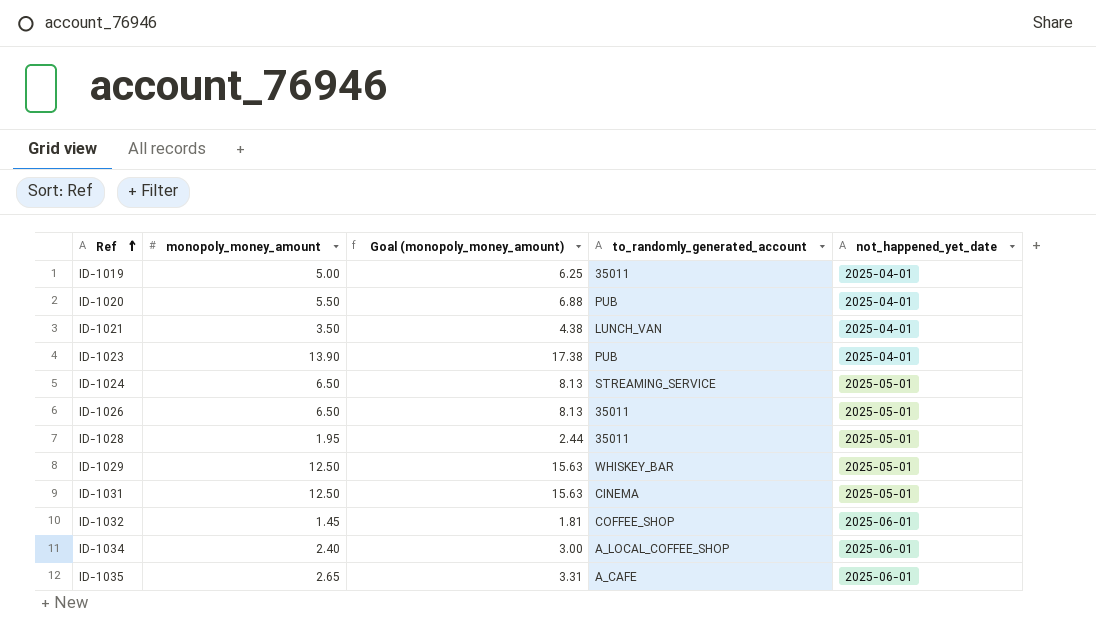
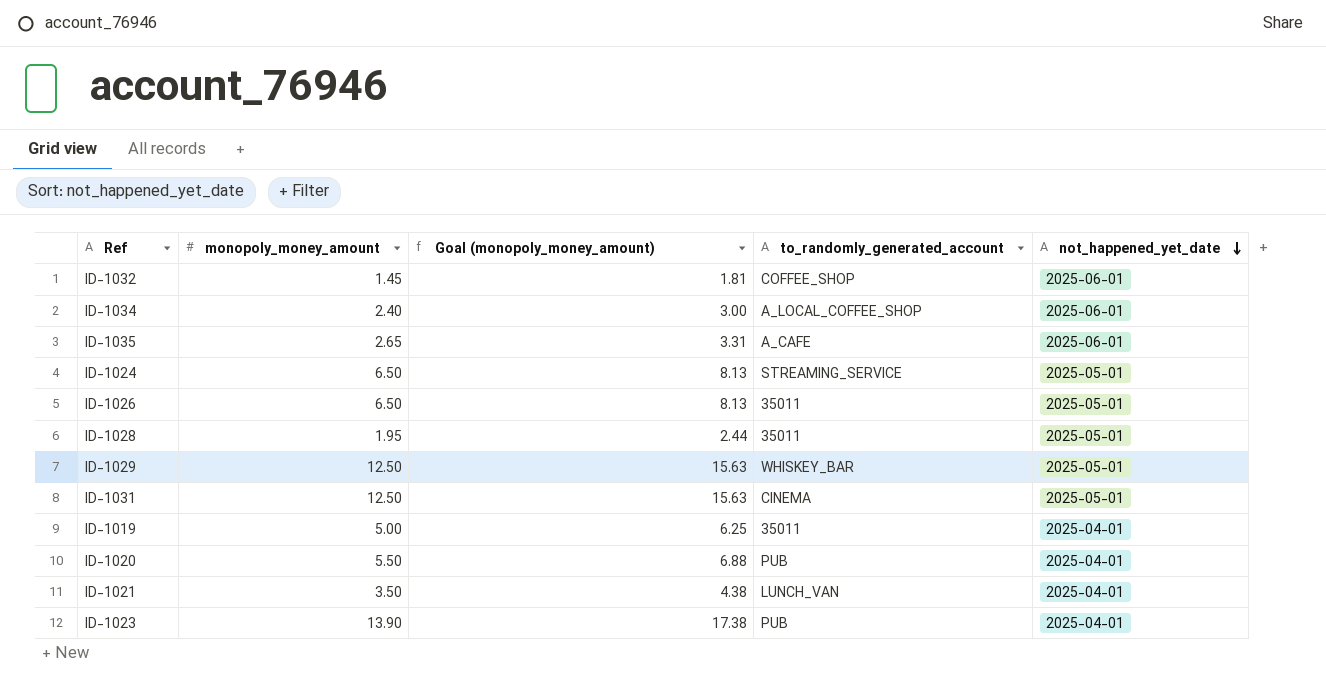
row order: Ref ascending -> not_happened_yet_date descending

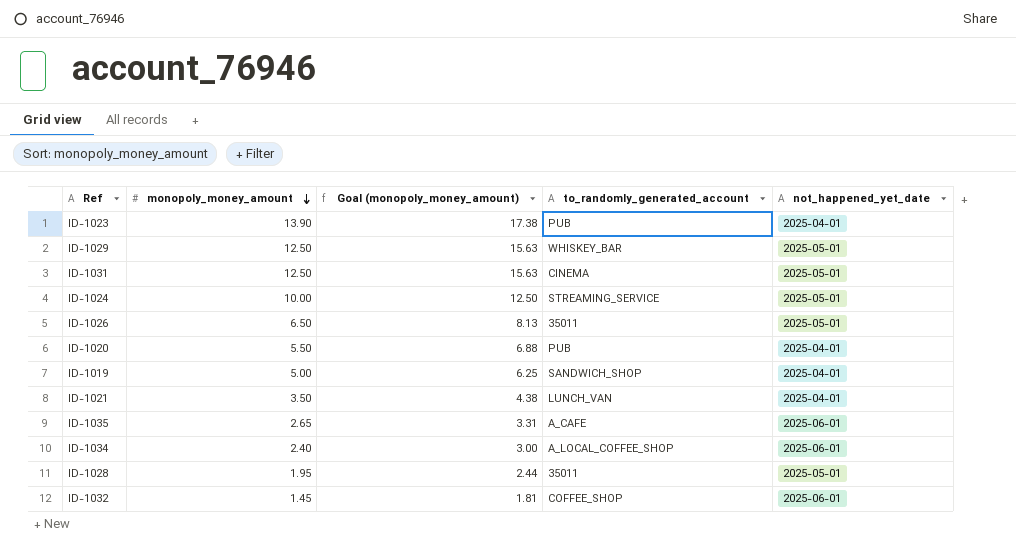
row order: not_happened_yet_date descending -> monopoly_money_amount descending
ID-1024 | monopoly_money_amount: 6.50 -> 10.00
ID-1024 | Goal (monopoly_money_amount): 8.13 -> 12.50
ID-1019 | to_randomly_generated_account: 35011 -> SANDWICH_SHOP

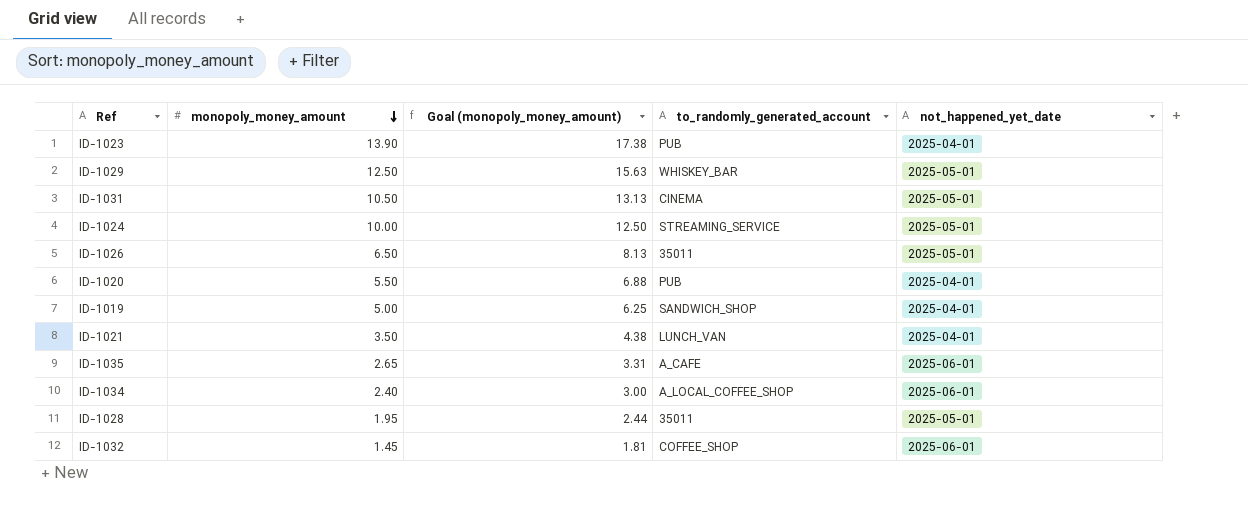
ID-1031 | monopoly_money_amount: 12.50 -> 10.50
ID-1031 | Goal (monopoly_money_amount): 15.63 -> 13.13

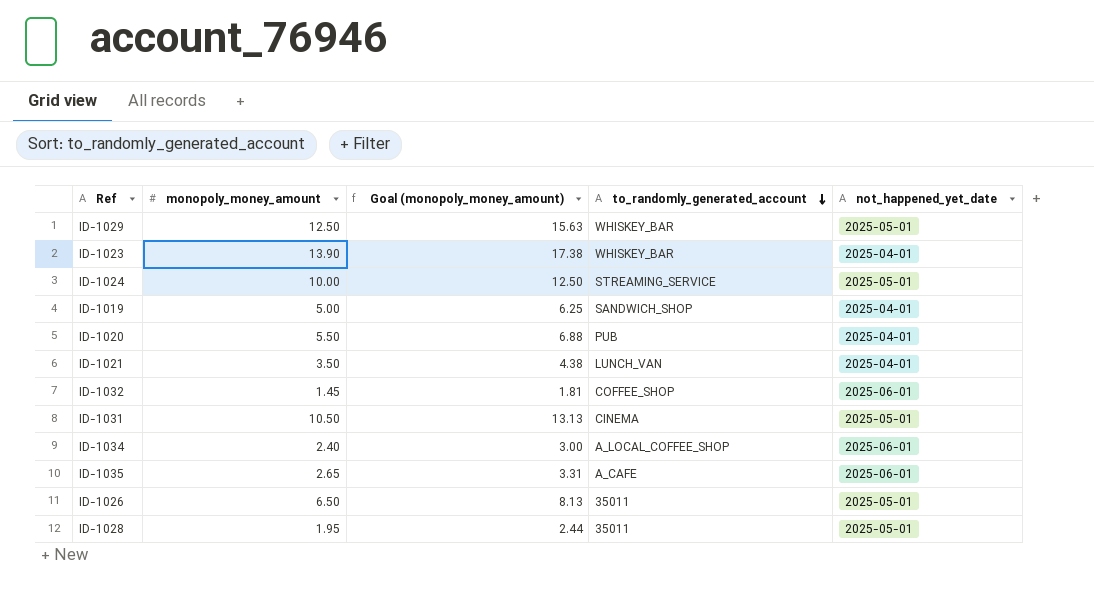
row order: monopoly_money_amount descending -> to_randomly_generated_account descending
ID-1023 | to_randomly_generated_account: PUB -> WHISKEY_BAR

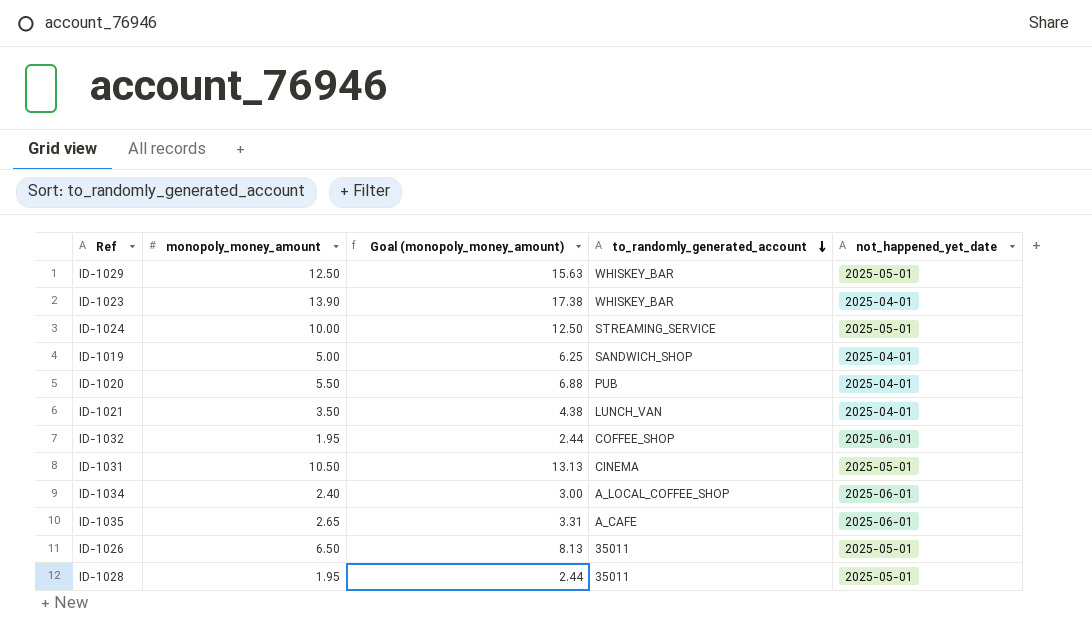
ID-1032 | monopoly_money_amount: 1.45 -> 1.95
ID-1032 | Goal (monopoly_money_amount): 1.81 -> 2.44

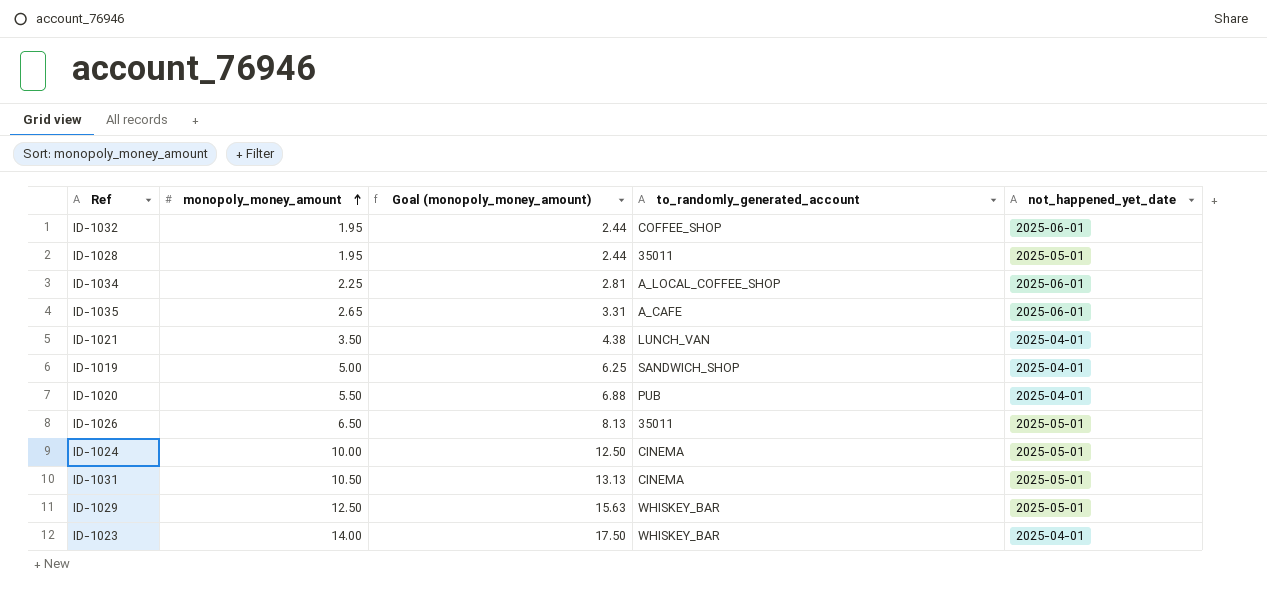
row order: to_randomly_generated_account descending -> monopoly_money_amount ascending
ID-1034 | monopoly_money_amount: 2.40 -> 2.25
ID-1034 | Goal (monopoly_money_amount): 3.00 -> 2.81
ID-1024 | to_randomly_generated_account: STREAMING_SERVICE -> CINEMA
ID-1023 | monopoly_money_amount: 13.90 -> 14.00
ID-1023 | Goal (monopoly_money_amount): 17.38 -> 17.50

